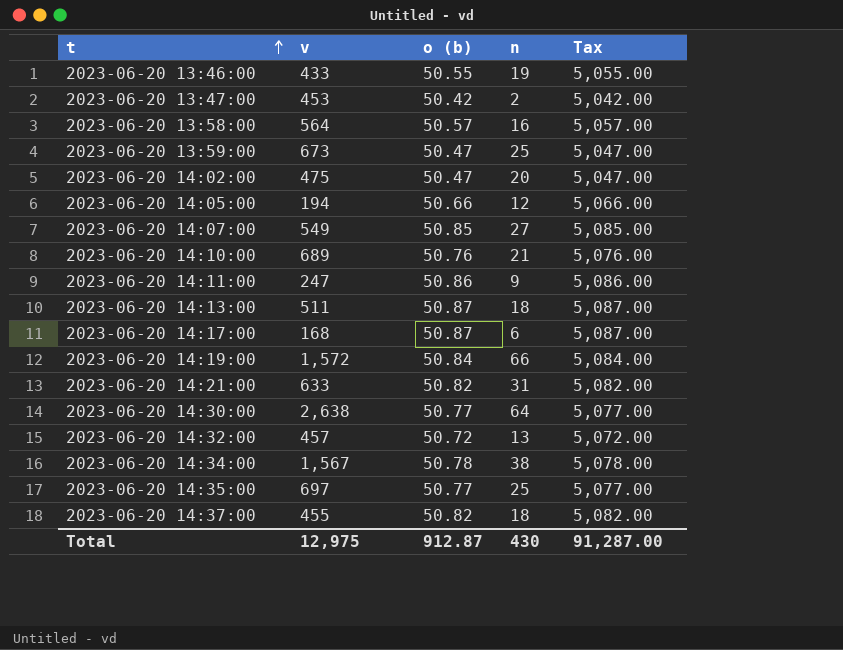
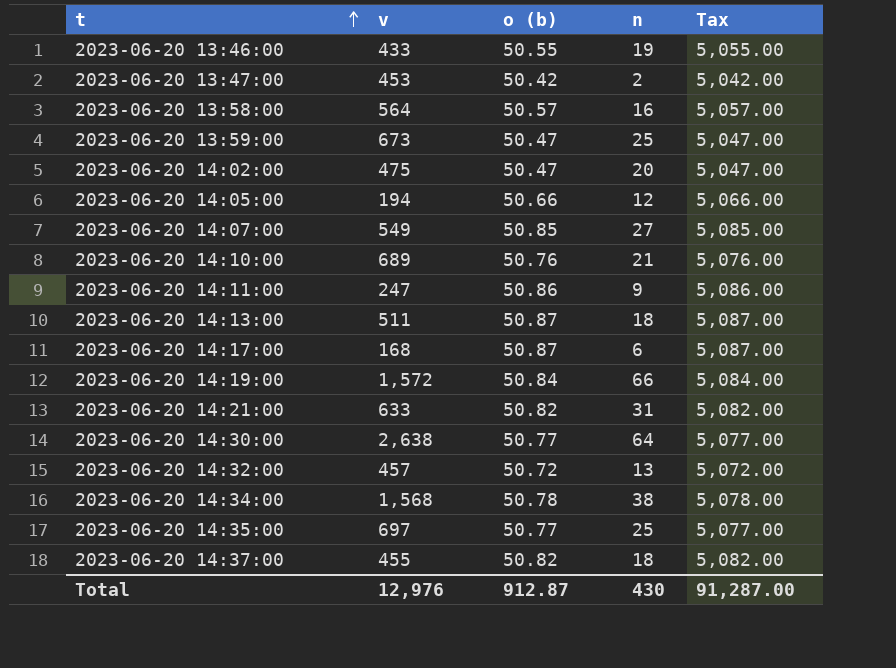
2023-06-20 14:34:00 | v: 1,567 -> 1,568
Total | v: 12,975 -> 12,976

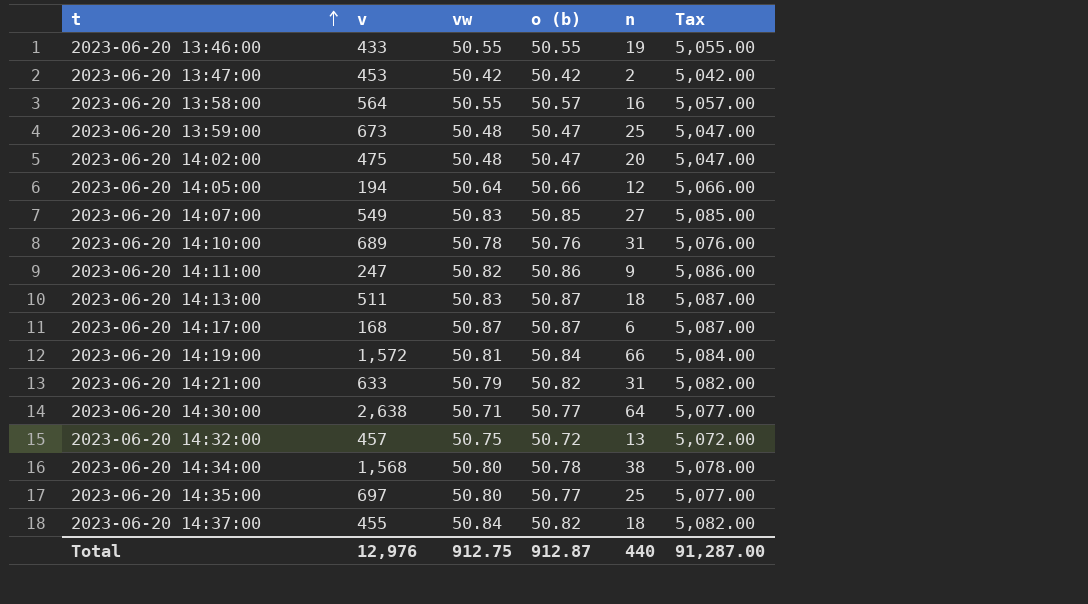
column vw | position: none -> 3
2023-06-20 14:10:00 | n: 21 -> 31
Total | n: 430 -> 440

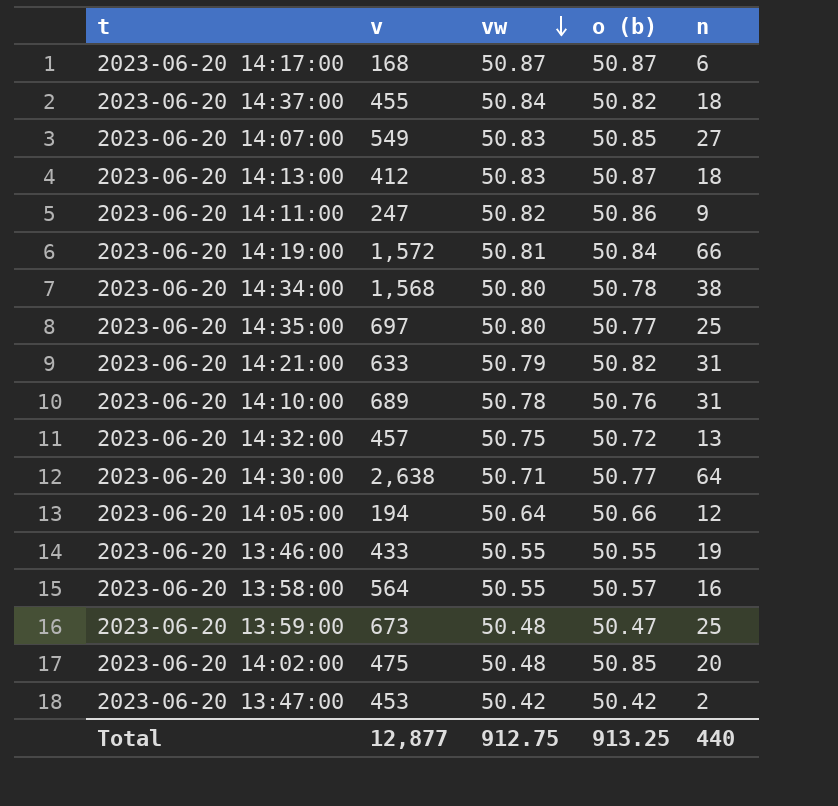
row order: t ascending -> vw descending
column Tax | formula: [o (b)] * 100 -> none
2023-06-20 14:13:00 | v: 511 -> 412
2023-06-20 14:02:00 | o (b): 50.47 -> 50.85
Total | v: 12,976 -> 12,877
Total | o (b): 912.87 -> 913.25

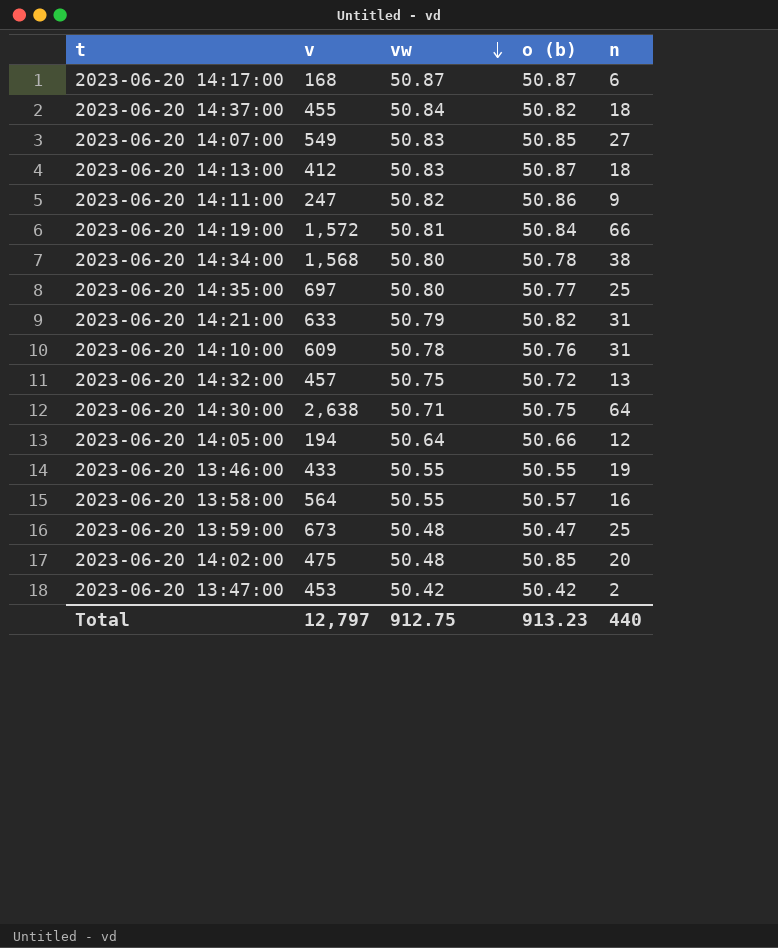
2023-06-20 14:10:00 | v: 689 -> 609
2023-06-20 14:30:00 | o (b): 50.77 -> 50.75
Total | v: 12,877 -> 12,797
Total | o (b): 913.25 -> 913.23

